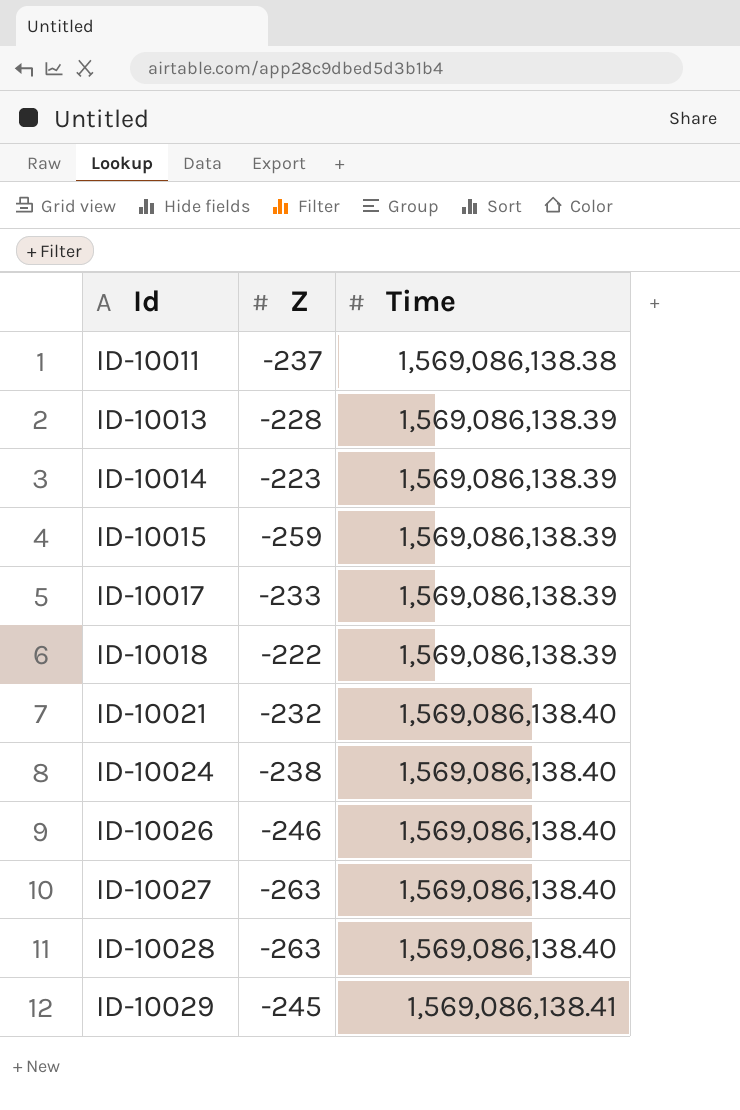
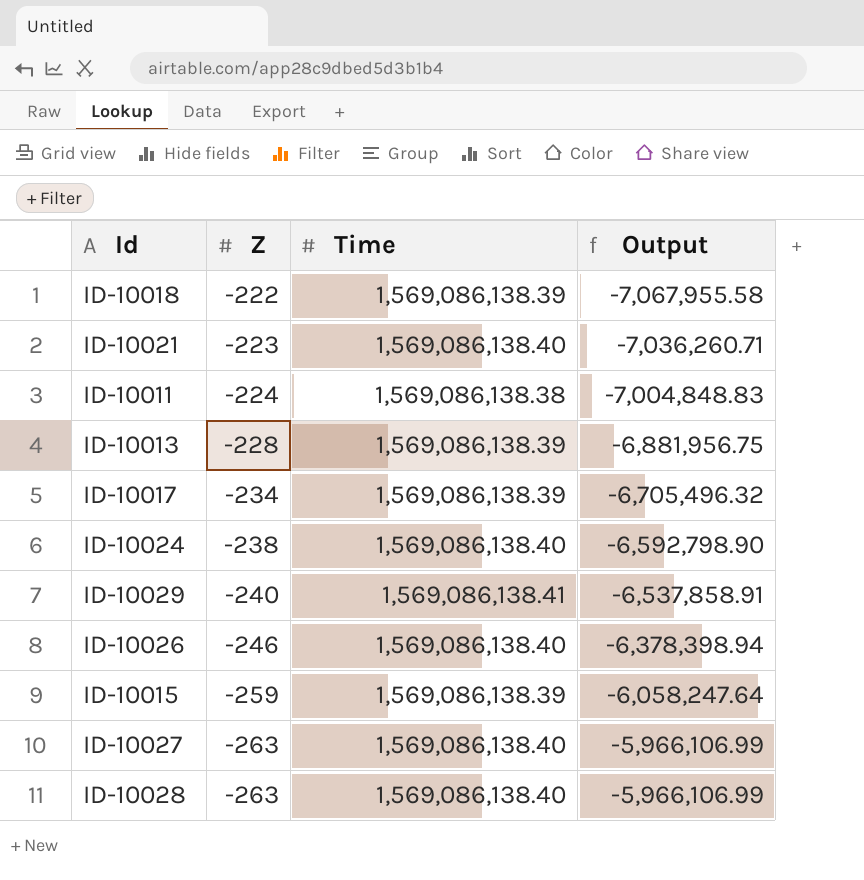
row order: Id ascending -> Z descending
column Output | formula: none -> [Time] / [Z]
row ID-10014: -223 | 1,569,086,138.39 -> none
ID-10021 | Z: -232 -> -223
ID-10011 | Z: -237 -> -224
ID-10017 | Z: -233 -> -234
ID-10029 | Z: -245 -> -240

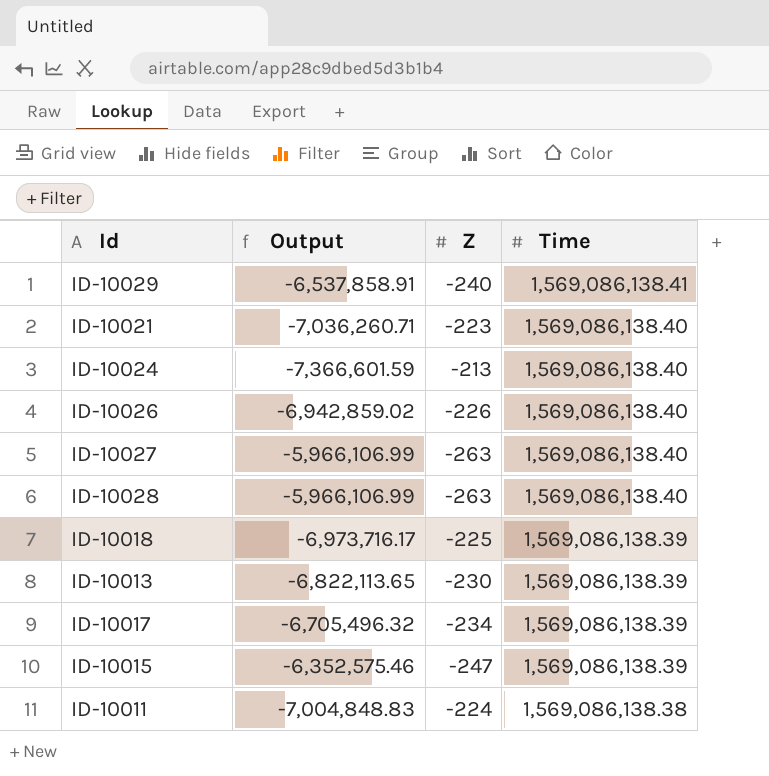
row order: Z descending -> Time descending
column Output | position: 4 -> 2
ID-10024 | Output: -6,592,798.90 -> -7,366,601.59
ID-10024 | Z: -238 -> -213
ID-10026 | Output: -6,378,398.94 -> -6,942,859.02
ID-10026 | Z: -246 -> -226
ID-10018 | Output: -7,067,955.58 -> -6,973,716.17
ID-10018 | Z: -222 -> -225
ID-10013 | Output: -6,881,956.75 -> -6,822,113.65
ID-10013 | Z: -228 -> -230
ID-10015 | Output: -6,058,247.64 -> -6,352,575.46
ID-10015 | Z: -259 -> -247

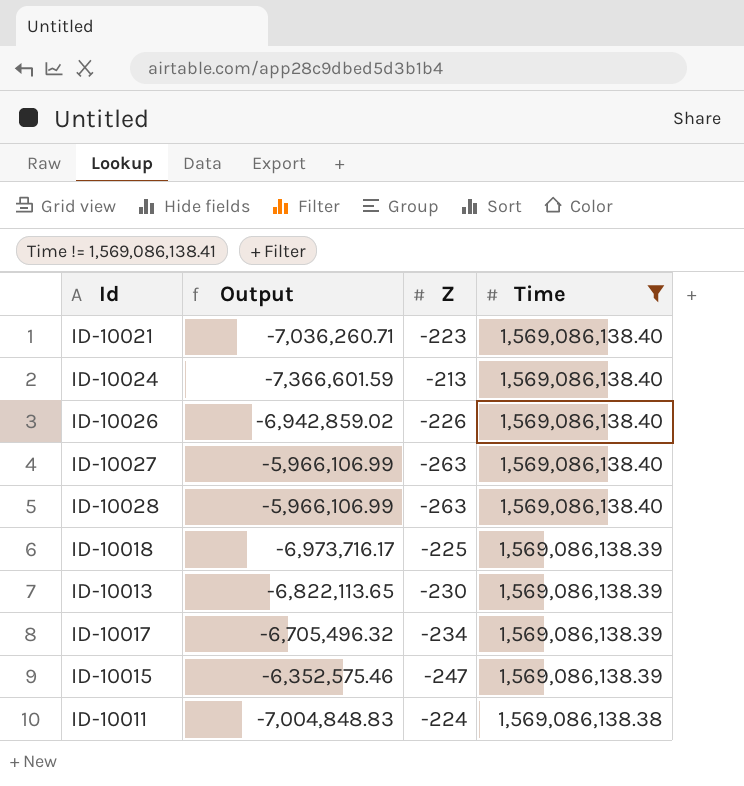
filter: none -> Time != 1,569,086,138.41

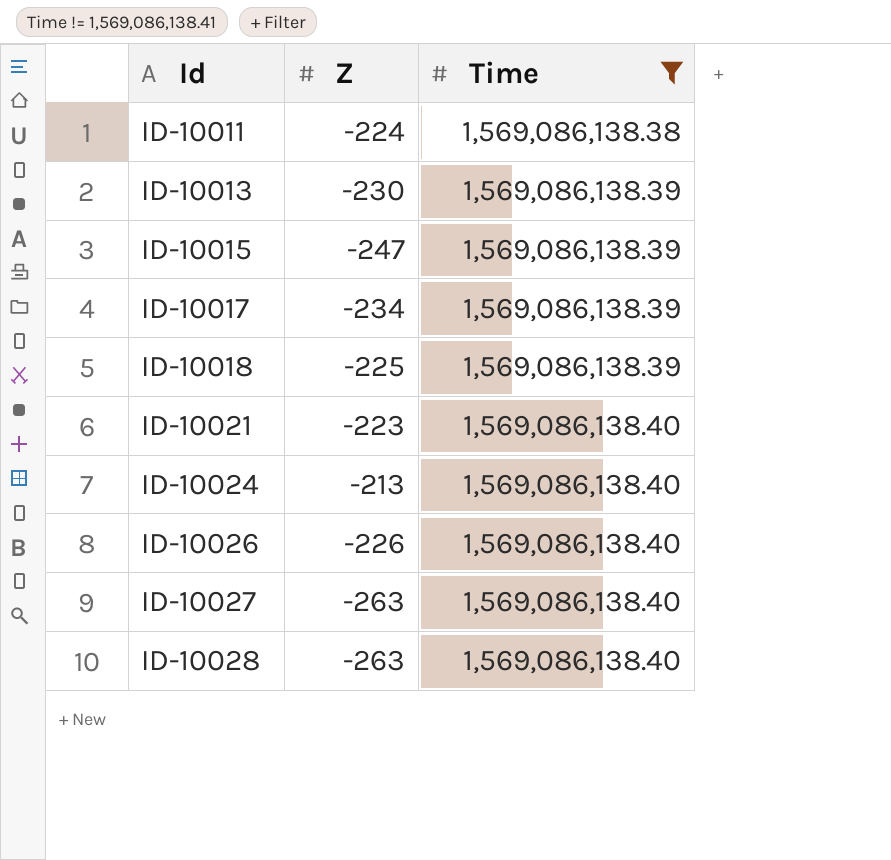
row order: Time descending -> Id ascending
column Output | formula: [Time] / [Z] -> none

